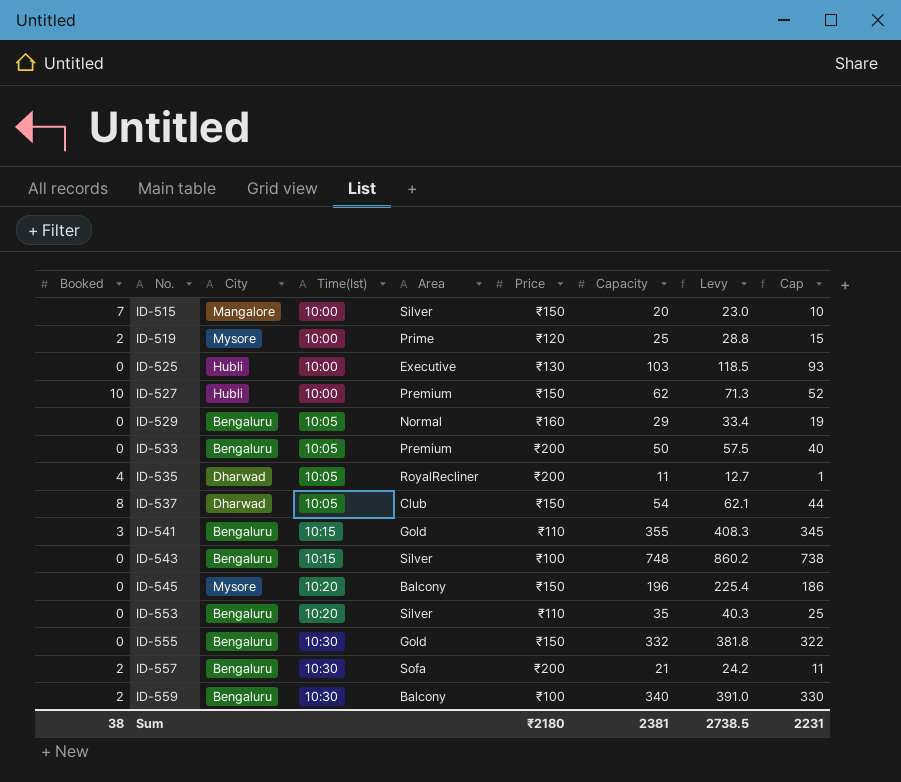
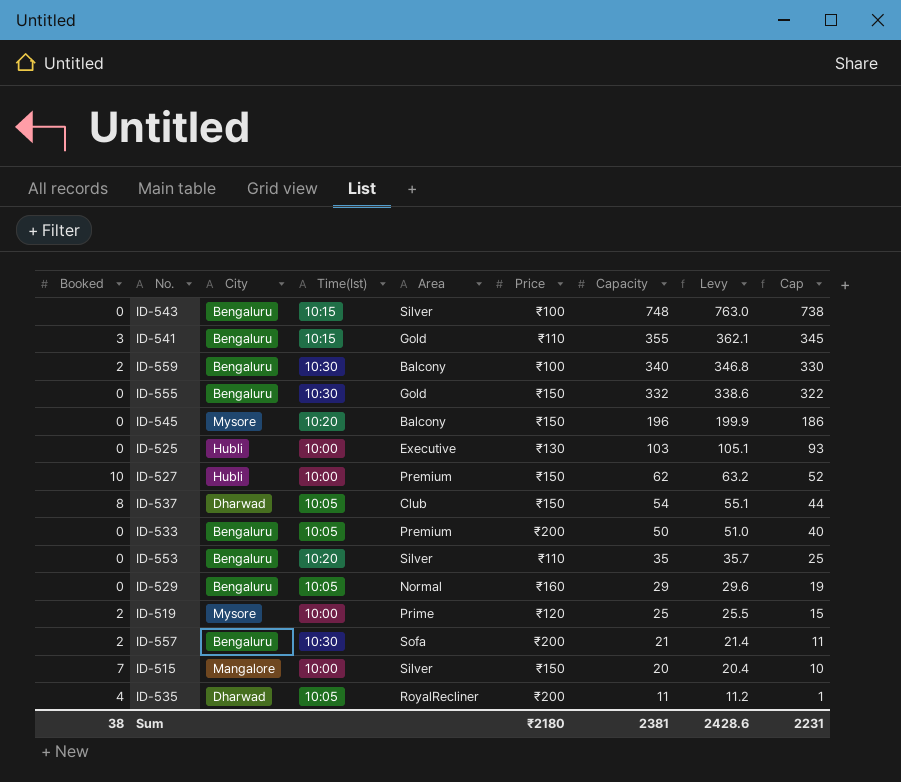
row order: No. ascending -> Capacity descending
column Levy | formula: [Capacity] * 1.15 -> [Capacity] * 1.02
Sum | Levy: 2738.5 -> 2428.6

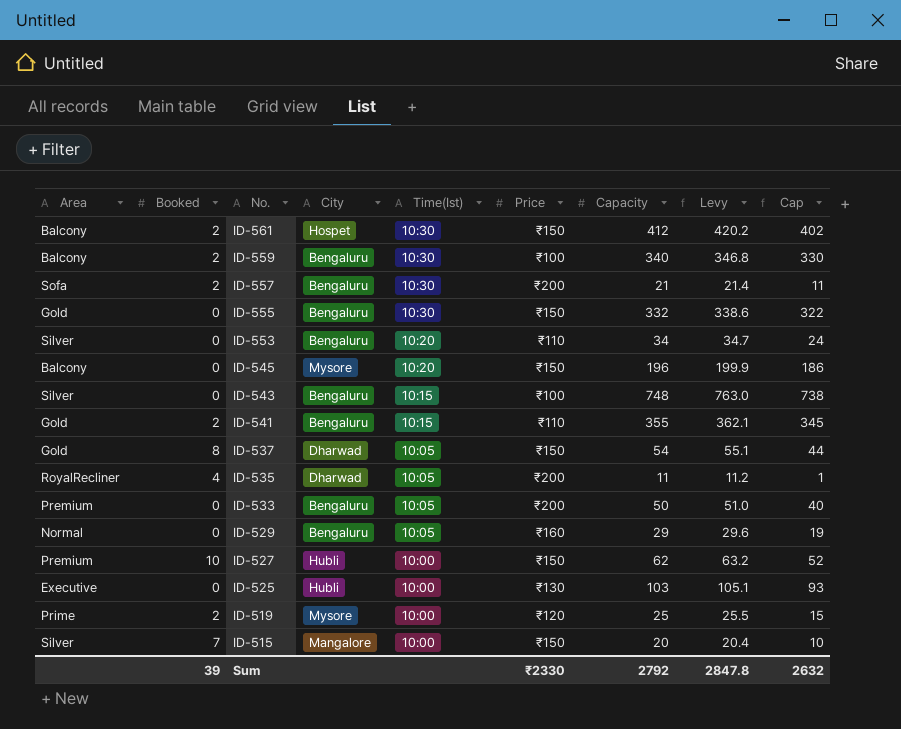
row order: Capacity descending -> No. descending
column Area | position: 5 -> 1
row ID-561: none -> Balcony | 2 | Hospet | 10:30 | ₹150 | 412 | 420.2 | 402
ID-553 | Capacity: 35 -> 34
ID-553 | Levy: 35.7 -> 34.7
ID-553 | Cap: 25 -> 24
ID-541 | Booked: 3 -> 2
ID-537 | Area: Club -> Gold
Sum | Booked: 38 -> 39
Sum | Price: ₹2180 -> ₹2330
Sum | Capacity: 2381 -> 2792
Sum | Levy: 2428.6 -> 2847.8
Sum | Cap: 2231 -> 2632

